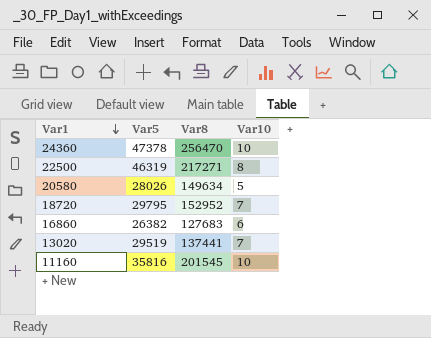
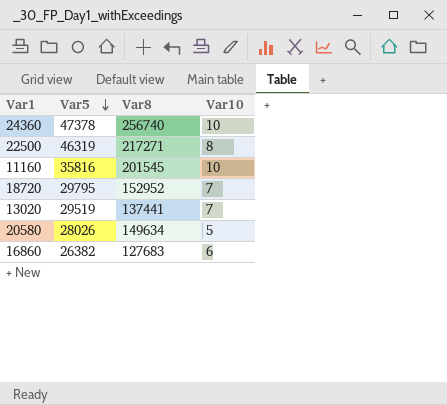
row order: Var1 descending -> Var5 descending
24360 | Var8: 256470 -> 256740

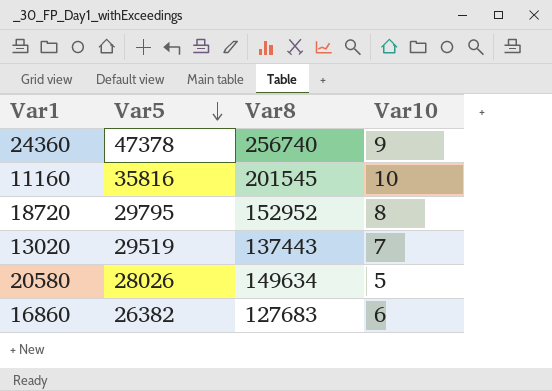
row 22500: 46319 | 217271 | 8 -> none
24360 | Var10: 10 -> 9
18720 | Var10: 7 -> 8
13020 | Var8: 137441 -> 137443

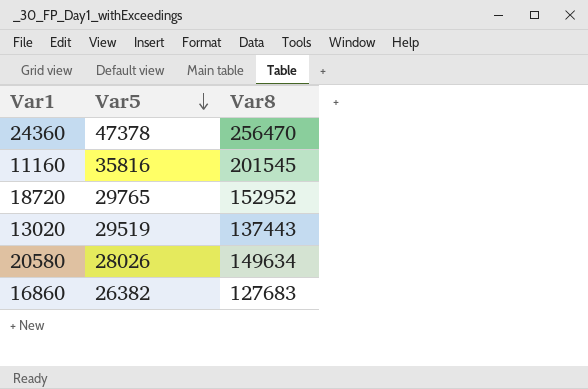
column Var10 | position: 4 -> none
24360 | Var8: 256740 -> 256470
18720 | Var5: 29795 -> 29765

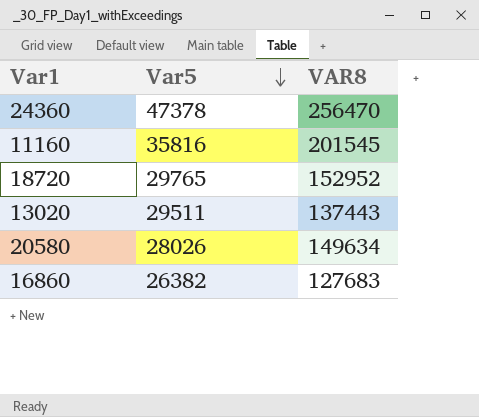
column name: Var8 -> VAR8
13020 | Var5: 29519 -> 29511

